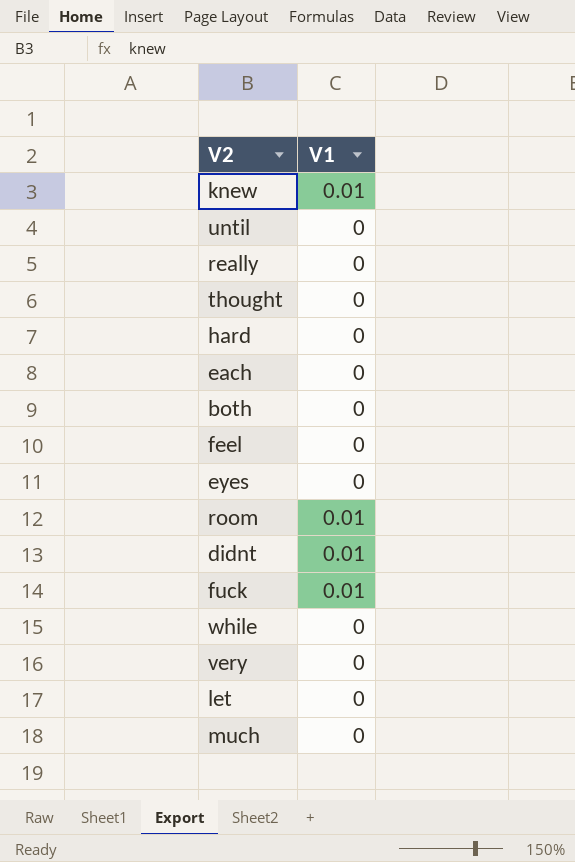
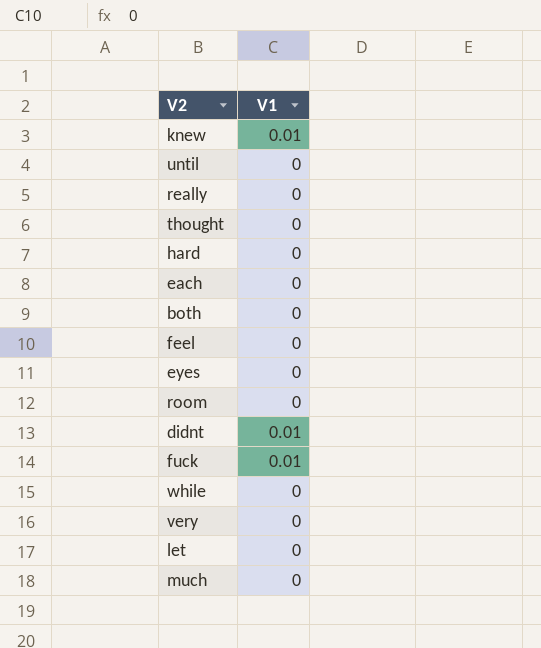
room | V1: 0.01 -> 0

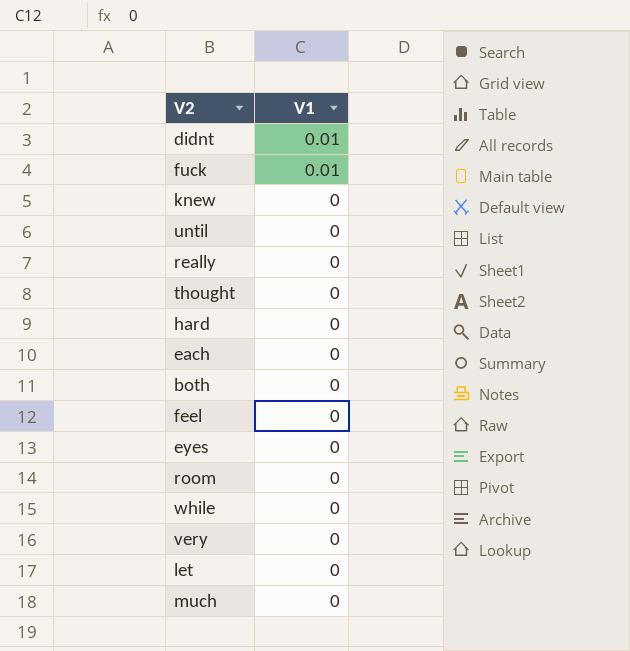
row order: none -> V1 descending
knew | V1: 0.01 -> 0

